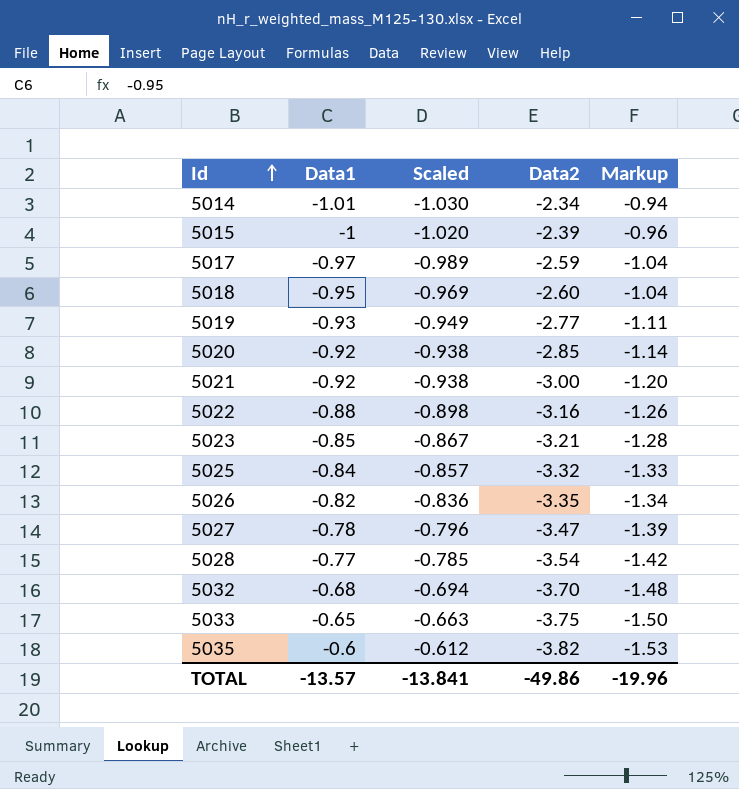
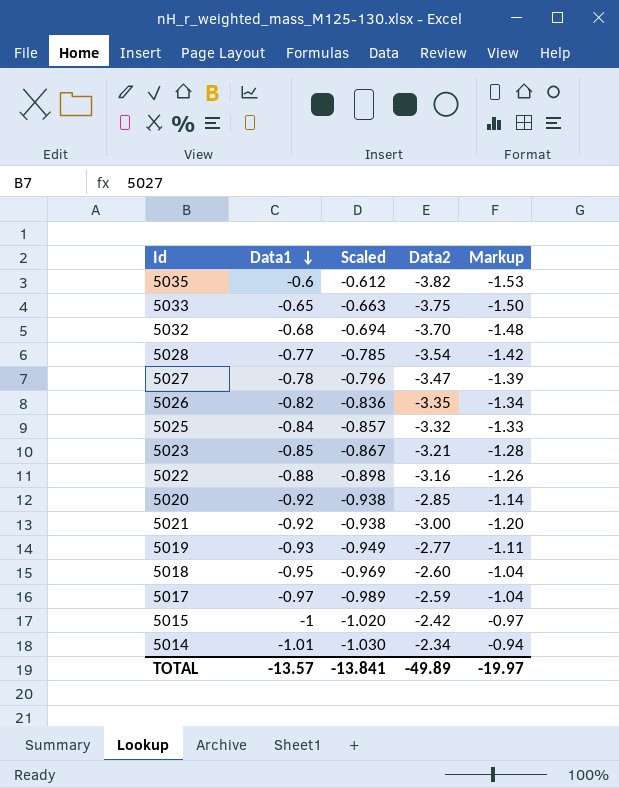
row order: Id ascending -> Data1 descending
5015 | Data2: -2.39 -> -2.42
5015 | Markup: -0.96 -> -0.97
TOTAL | Data2: -49.86 -> -49.89
TOTAL | Markup: -19.96 -> -19.97

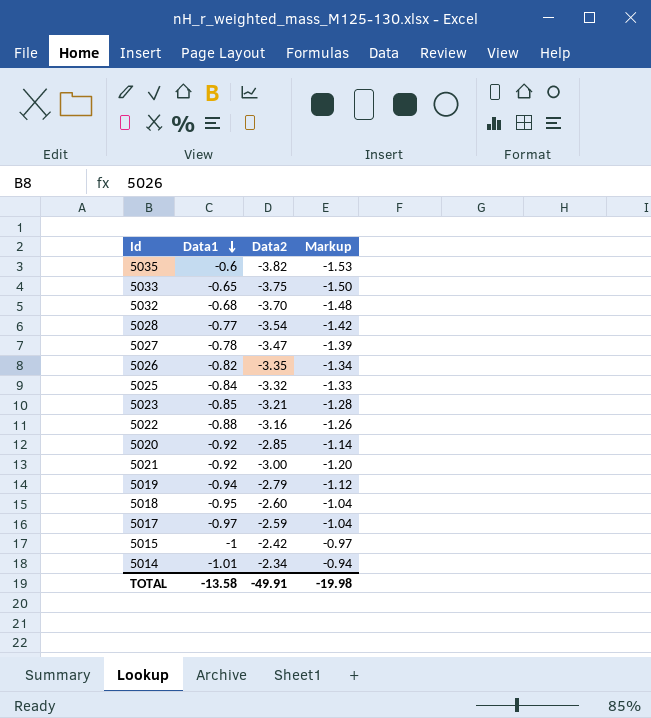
column Scaled | formula: [Data1] * 1.02 -> none
5019 | Data1: -0.93 -> -0.94
5019 | Data2: -2.77 -> -2.79
5019 | Markup: -1.11 -> -1.12
TOTAL | Data1: -13.57 -> -13.58
TOTAL | Data2: -49.89 -> -49.91
TOTAL | Markup: -19.97 -> -19.98

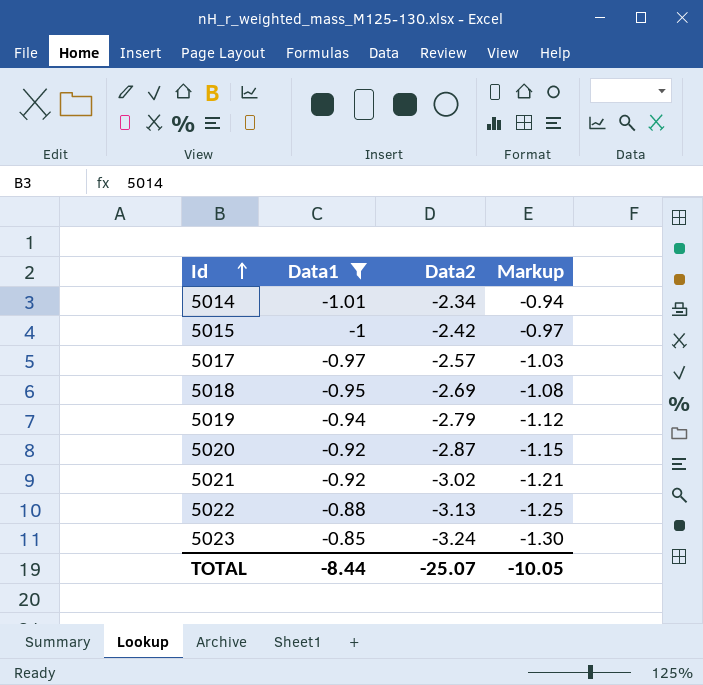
filter: none -> Data1 <= -0.85
row order: Data1 descending -> Id ascending
5017 | Data2: -2.59 -> -2.57
5017 | Markup: -1.04 -> -1.03
5018 | Data2: -2.60 -> -2.69
5018 | Markup: -1.04 -> -1.08
5020 | Data2: -2.85 -> -2.87
5020 | Markup: -1.14 -> -1.15
5021 | Data2: -3.00 -> -3.02
5021 | Markup: -1.20 -> -1.21
5022 | Data2: -3.16 -> -3.13
5022 | Markup: -1.26 -> -1.25
5023 | Data2: -3.21 -> -3.24
5023 | Markup: -1.28 -> -1.30
TOTAL | Data1: -13.58 -> -8.44
TOTAL | Data2: -49.91 -> -25.07
TOTAL | Markup: -19.98 -> -10.05

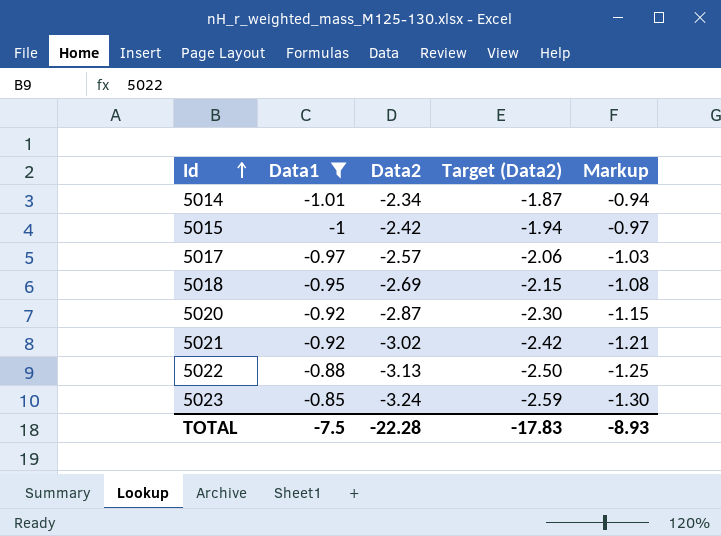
column Target (Data2) | formula: none -> [Data2] * 0.8
row 5019: -0.94 | -2.79 | -1.12 -> none
TOTAL | Data1: -8.44 -> -7.5
TOTAL | Data2: -25.07 -> -22.28
TOTAL | Markup: -10.05 -> -8.93

